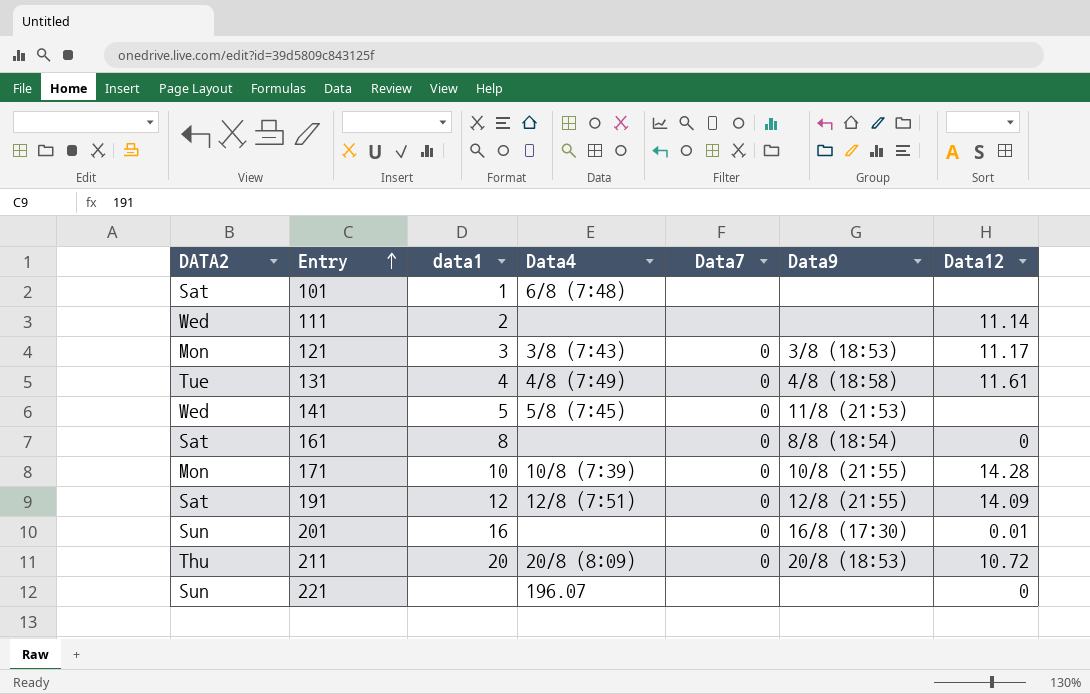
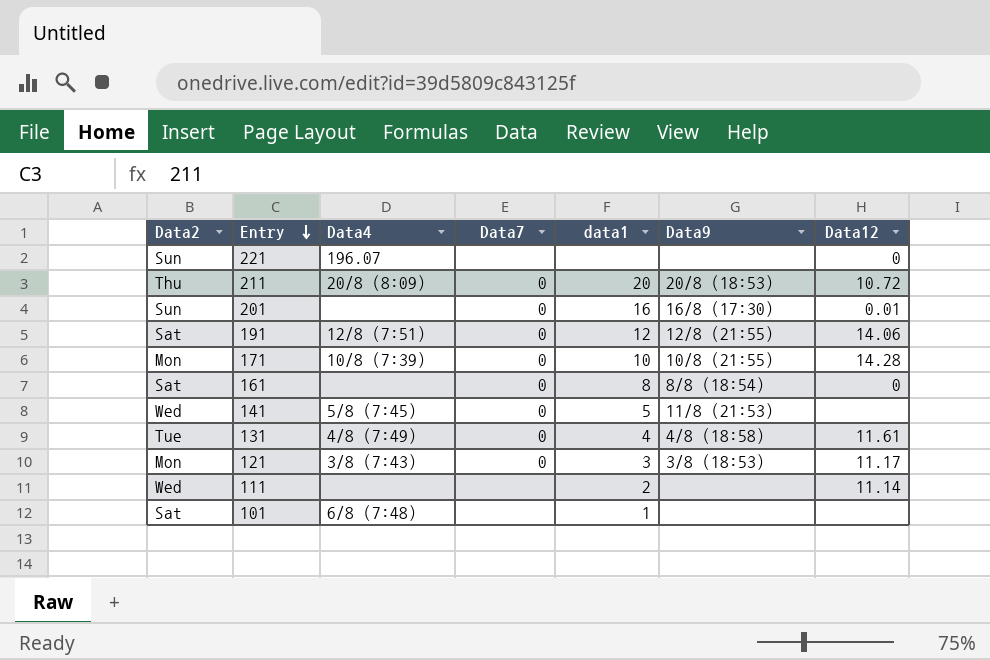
row order: Entry ascending -> Entry descending
column name: DATA2 -> Data2
column data1 | position: 3 -> 5
191 | Data12: 14.09 -> 14.06

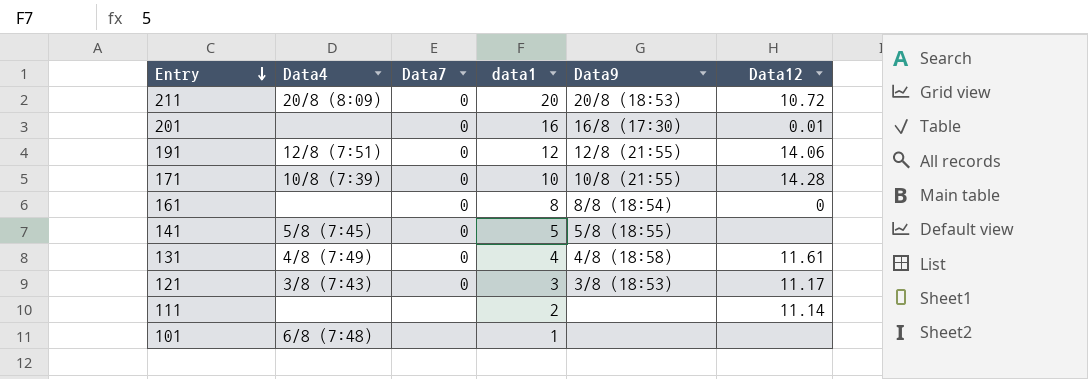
column Data2 | position: 1 -> none
row 221: Sun | 196.07 | none | none | none | 0 -> none
141 | Data9: 11/8 (21:53) -> 5/8 (18:55)

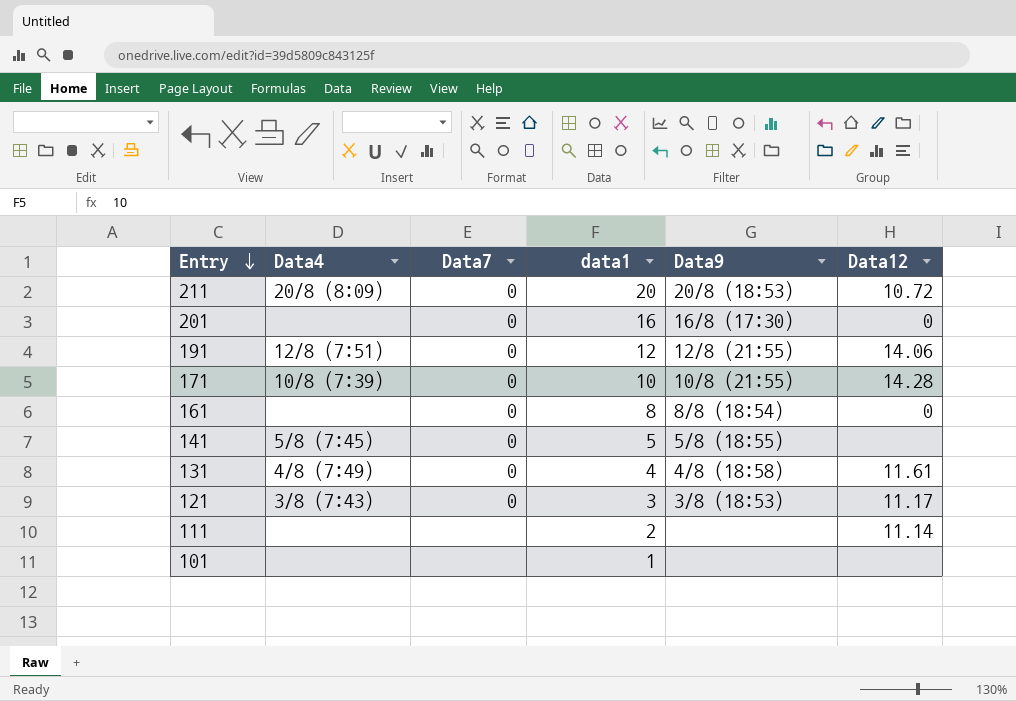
201 | Data12: 0.01 -> 0
101 | Data4: 6/8 (7:48) -> none

